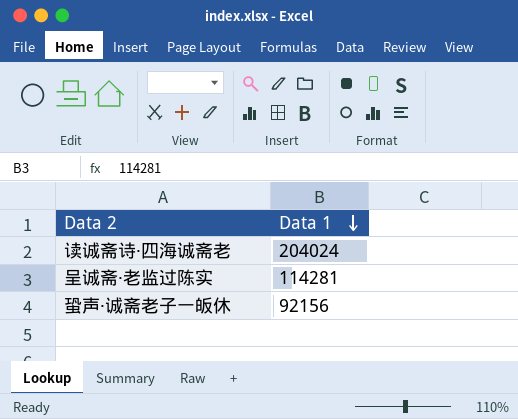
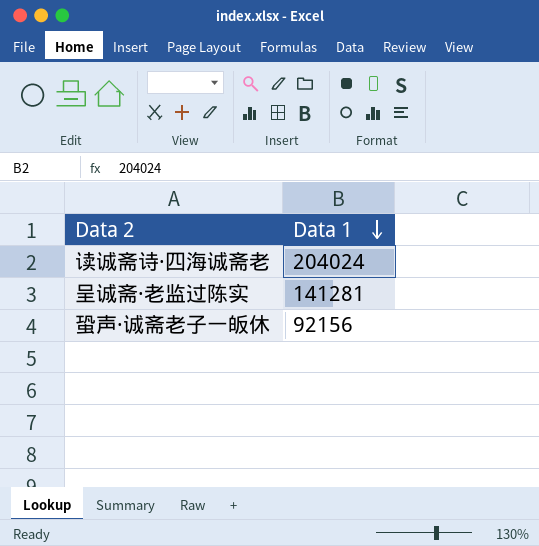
呈诚斋·老监过陈实 | Data 1: 114281 -> 141281

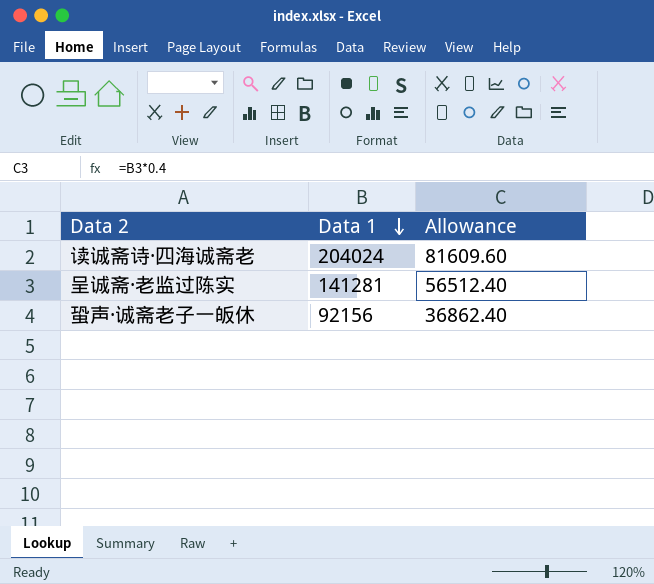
column Allowance | formula: none -> [Data 1] * 0.4

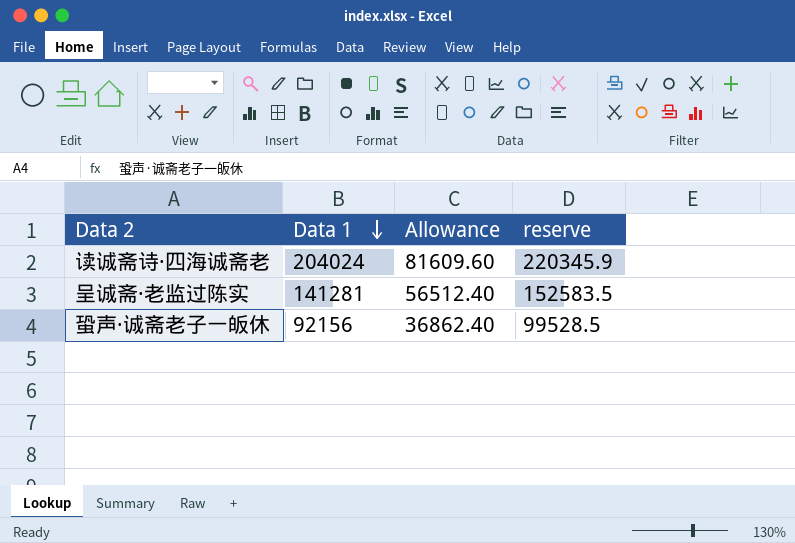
column reserve | formula: none -> [Data 1] * 1.08

